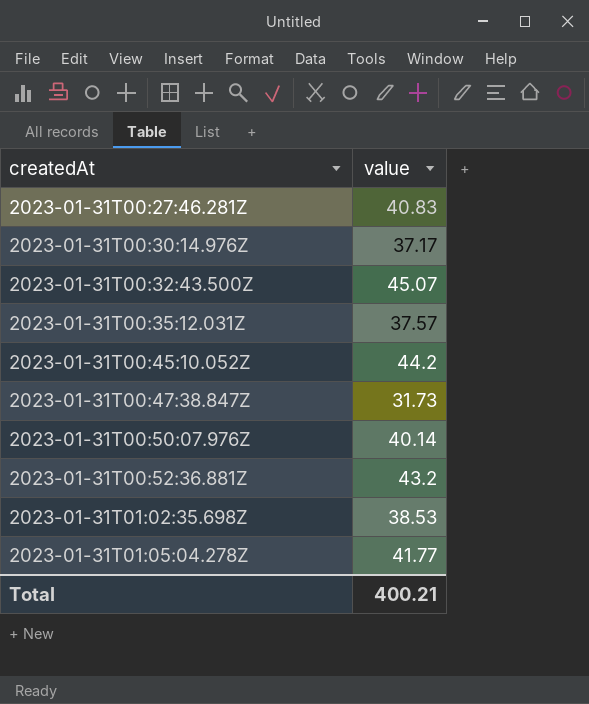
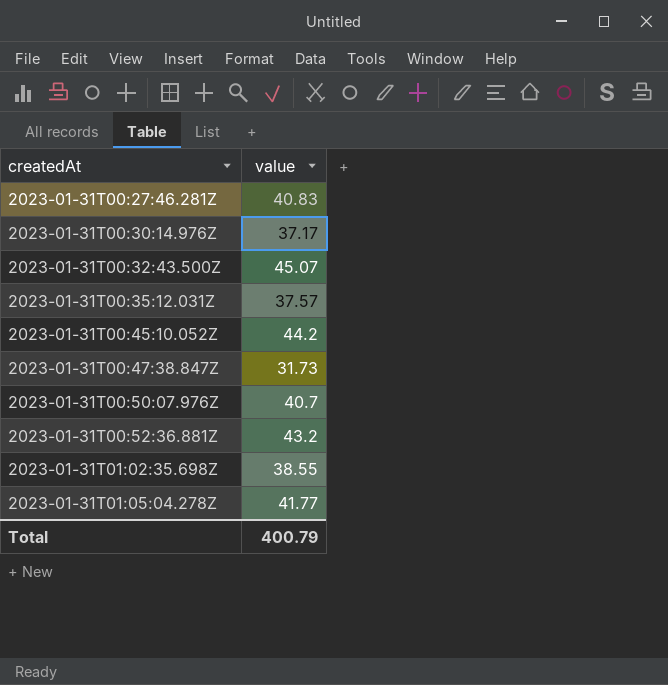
2023-01-31T00:50:07.976Z | value: 40.14 -> 40.7
2023-01-31T01:02:35.698Z | value: 38.53 -> 38.55
Total | value: 400.21 -> 400.79

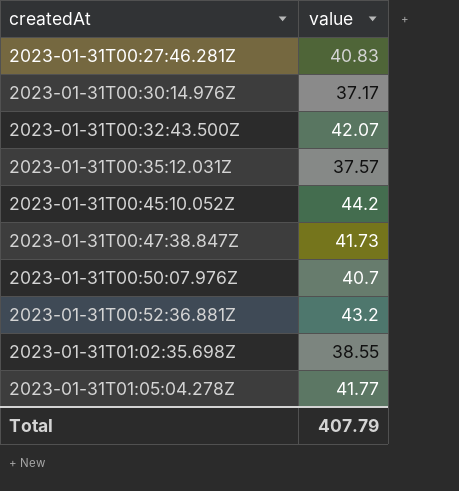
2023-01-31T00:32:43.500Z | value: 45.07 -> 42.07
2023-01-31T00:47:38.847Z | value: 31.73 -> 41.73
Total | value: 400.79 -> 407.79

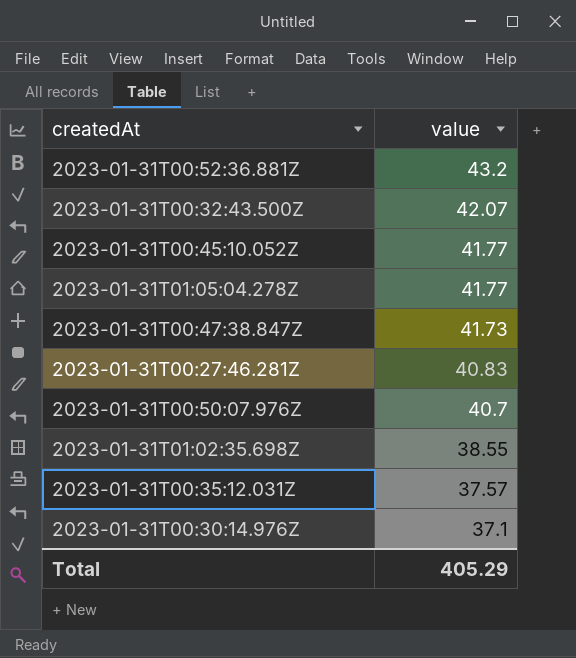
row order: createdAt ascending -> value descending
2023-01-31T00:45:10.052Z | value: 44.2 -> 41.77
2023-01-31T00:30:14.976Z | value: 37.17 -> 37.1
Total | value: 407.79 -> 405.29

